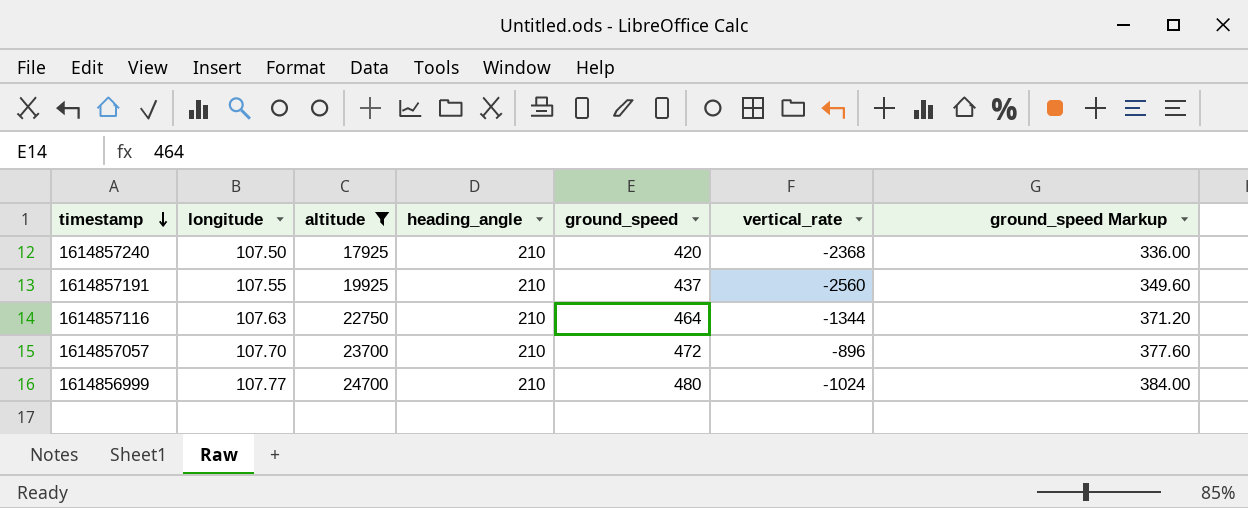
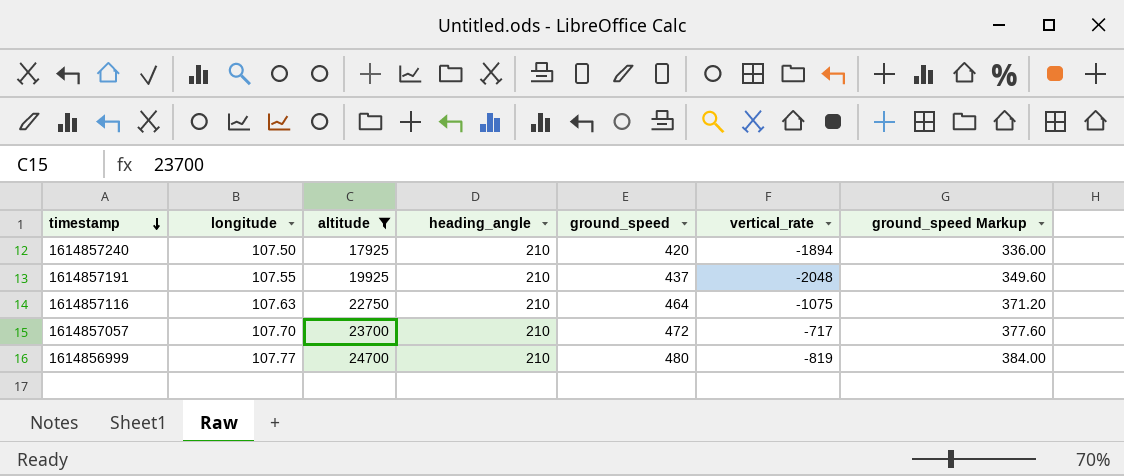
1614857240 | vertical_rate: -2368 -> -1894
1614857191 | vertical_rate: -2560 -> -2048
1614857116 | vertical_rate: -1344 -> -1075
1614857057 | vertical_rate: -896 -> -717
1614856999 | vertical_rate: -1024 -> -819

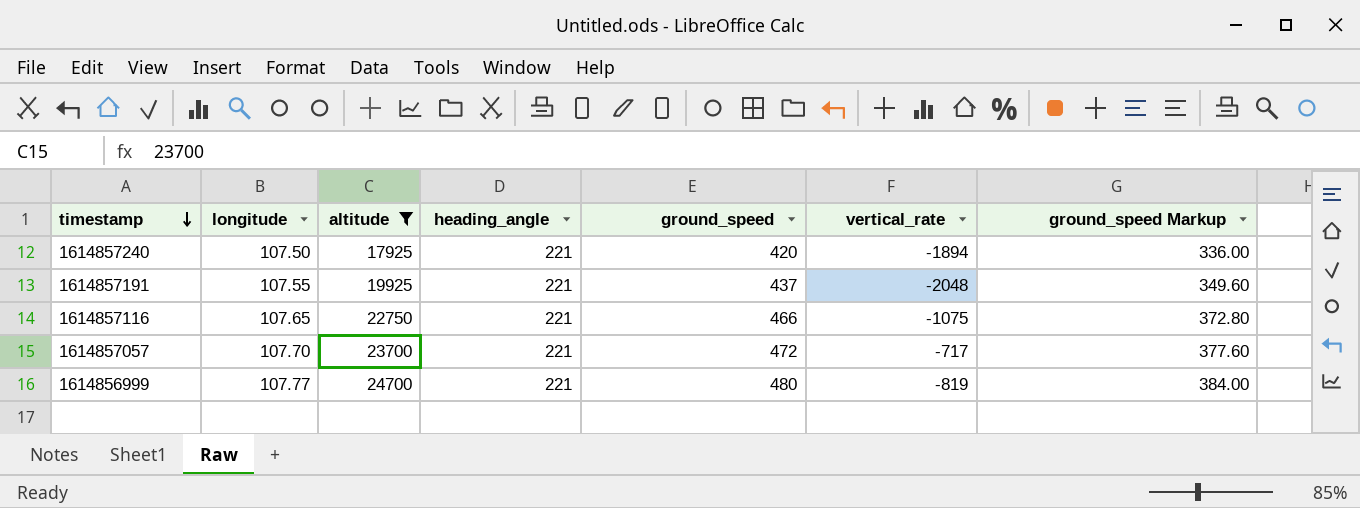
1614857240 | heading_angle: 210 -> 221
1614857191 | heading_angle: 210 -> 221
1614857116 | longitude: 107.63 -> 107.65
1614857116 | heading_angle: 210 -> 221
1614857116 | ground_speed: 464 -> 466
1614857116 | ground_speed Markup: 371.20 -> 372.80
1614857057 | heading_angle: 210 -> 221
1614856999 | heading_angle: 210 -> 221

